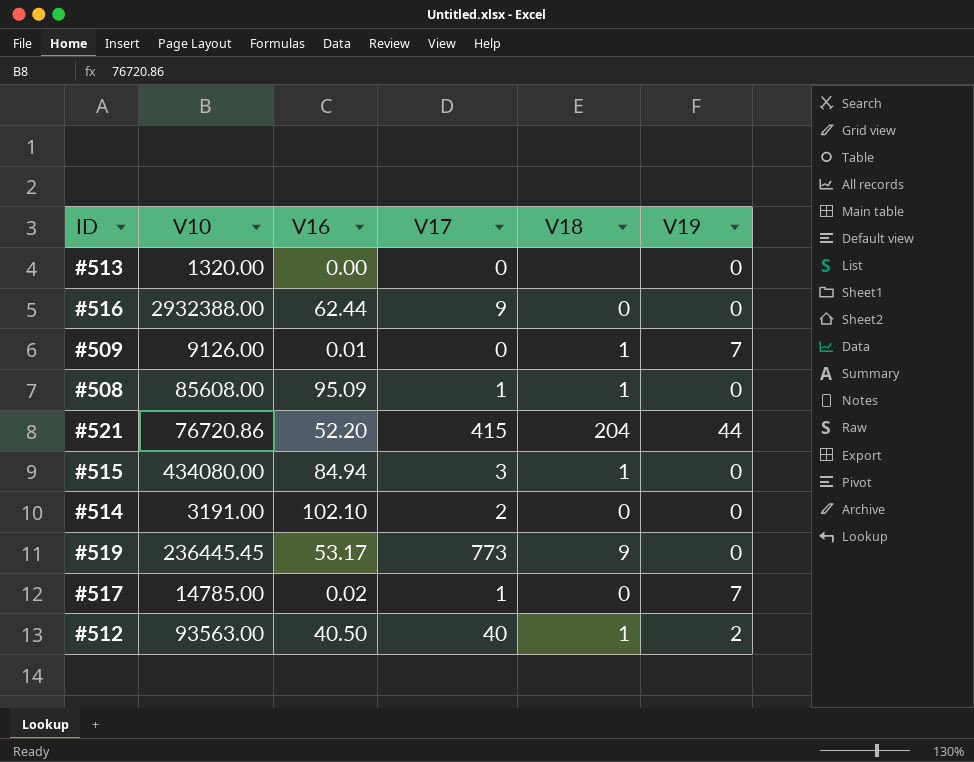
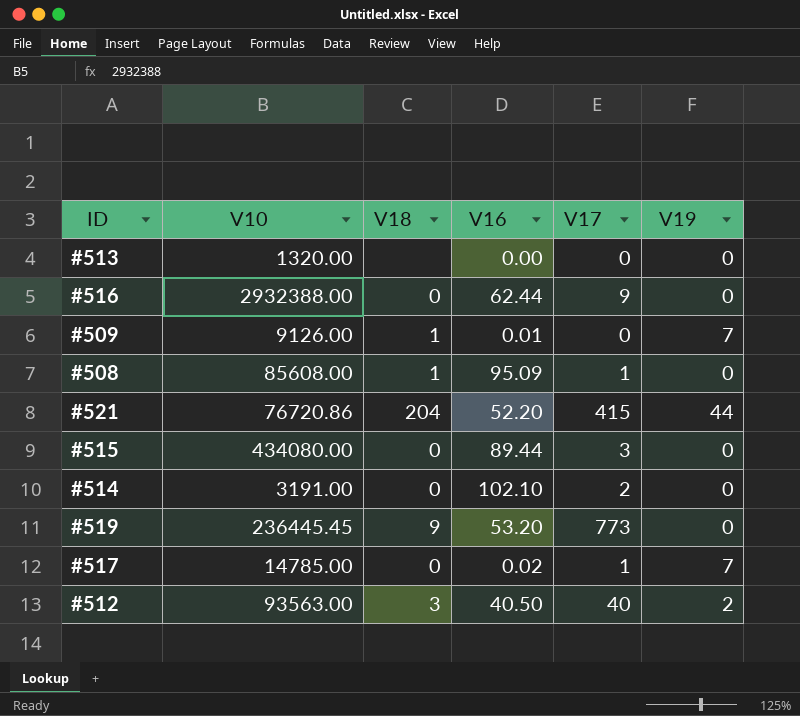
column V18 | position: 5 -> 3
#515 | V18: 1 -> 0
#515 | V16: 84.94 -> 89.44
#519 | V16: 53.17 -> 53.20
#512 | V18: 1 -> 3

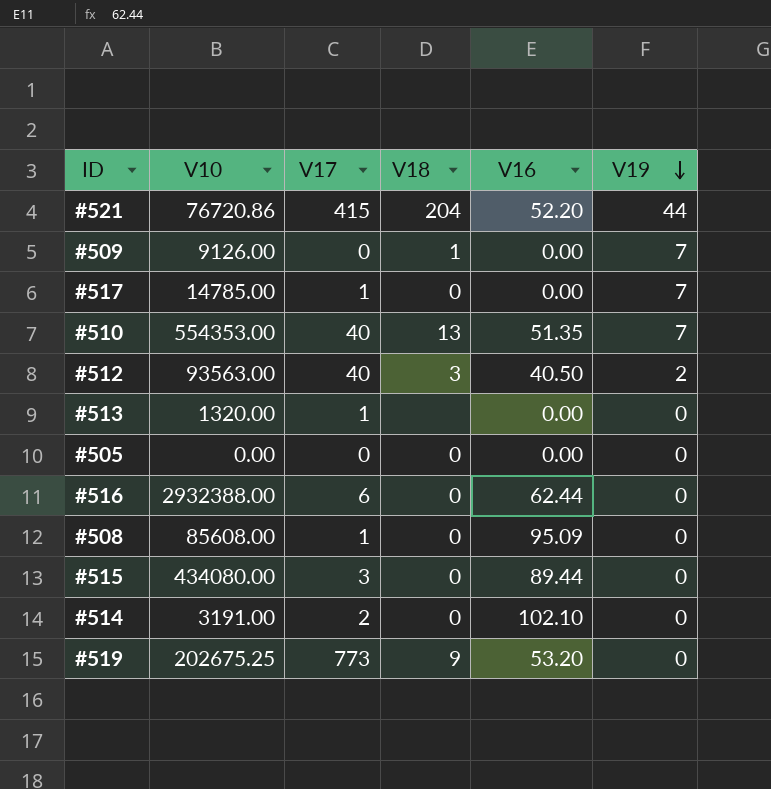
row order: none -> V19 descending
column V17 | position: 5 -> 3
#509 | V16: 0.01 -> 0.00
#517 | V16: 0.02 -> 0.00
row #510: none -> 554353.00 | 40 | 13 | 51.35 | 7
#513 | V17: 0 -> 1
row #505: none -> 0.00 | 0 | 0 | 0.00 | 0
#516 | V17: 9 -> 6
#508 | V18: 1 -> 0
#519 | V10: 236445.45 -> 202675.25

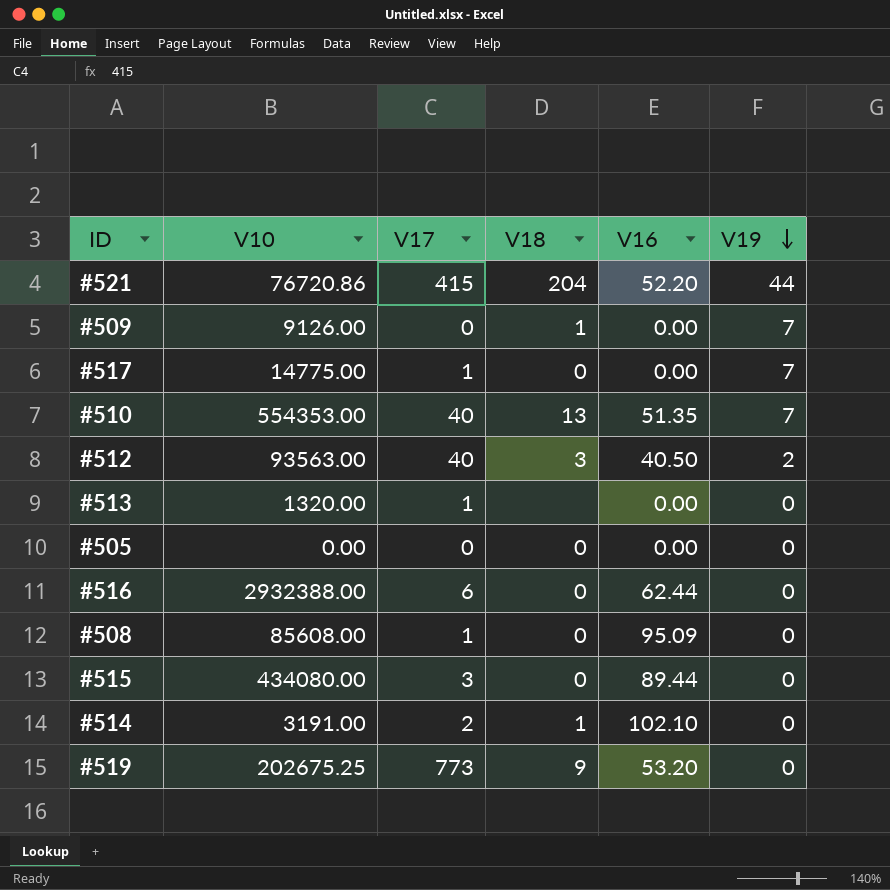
#517 | V10: 14785.00 -> 14775.00
#514 | V18: 0 -> 1

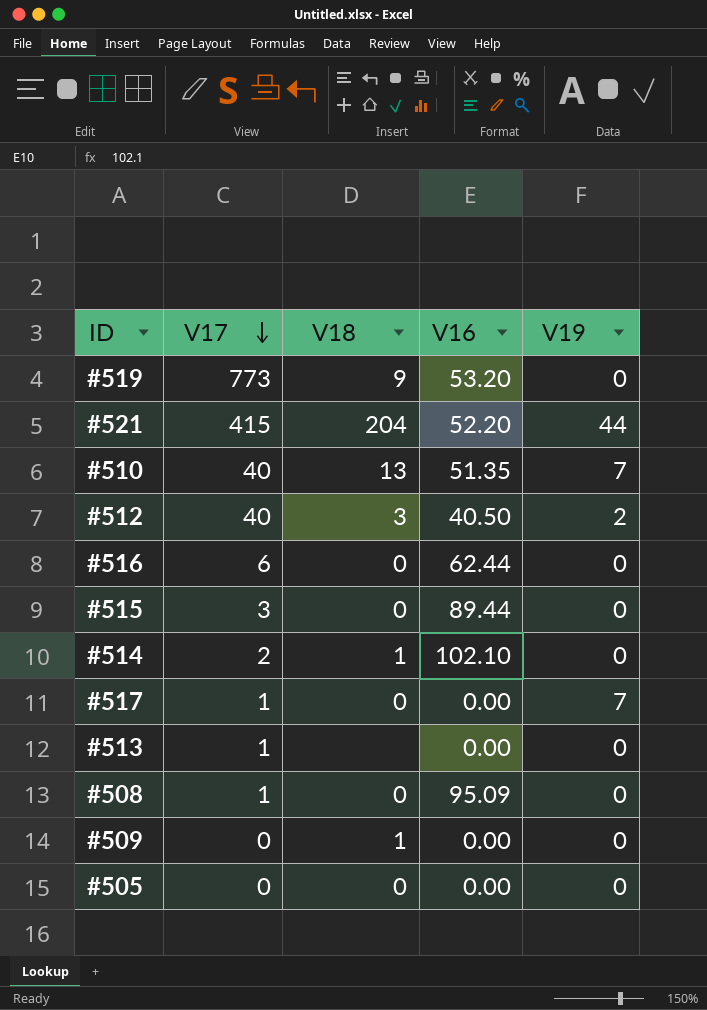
row order: V19 descending -> V17 descending
column V10 | position: 2 -> none
#509 | V19: 7 -> 0

